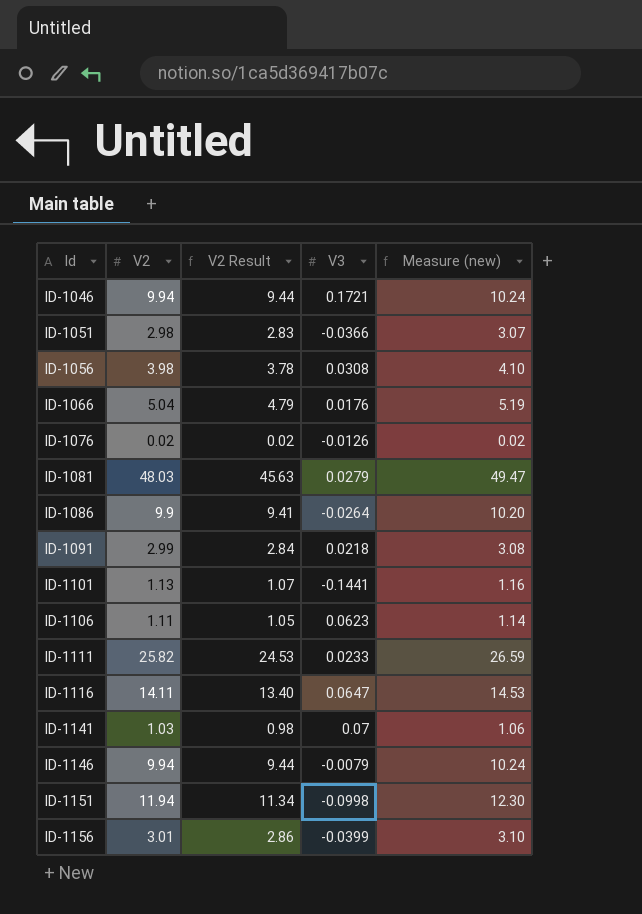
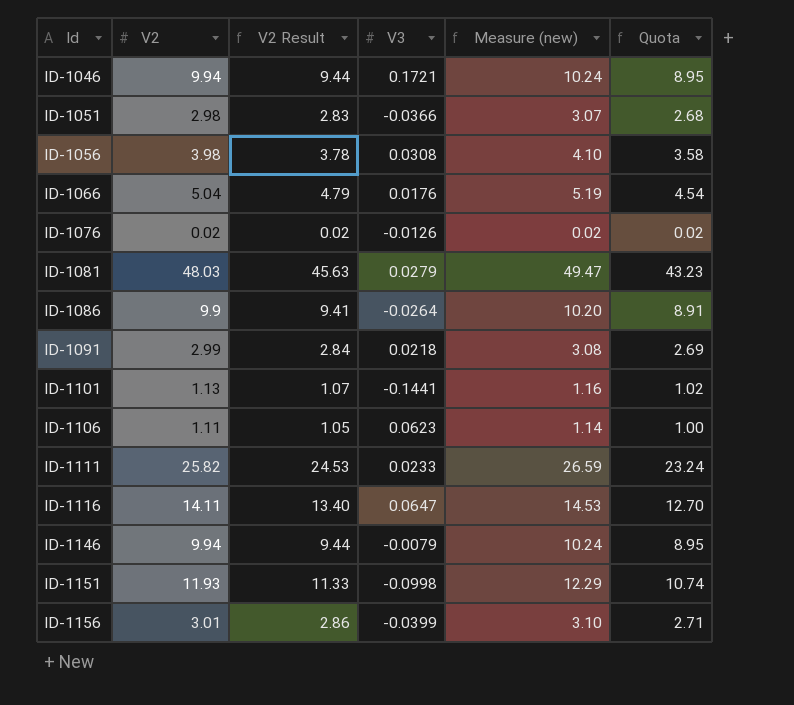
column Quota | formula: none -> [V2] * 0.9
row ID-1141: 1.03 | 0.98 | 0.07 | 1.06 -> none
ID-1151 | V2: 11.94 -> 11.93
ID-1151 | V2 Result: 11.34 -> 11.33
ID-1151 | Measure (new): 12.30 -> 12.29

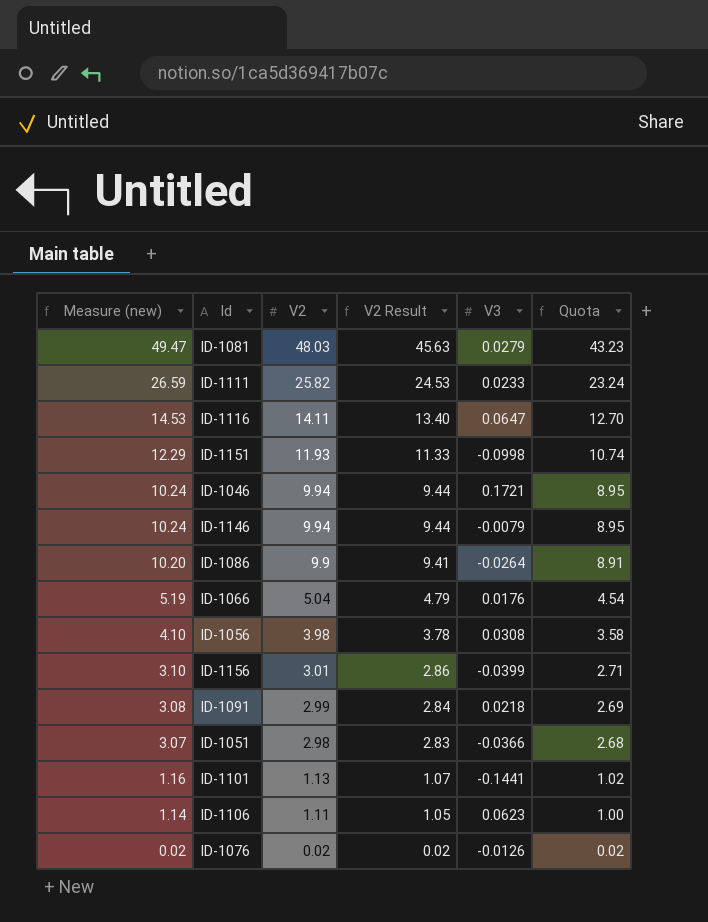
row order: Id ascending -> Measure (new) descending
column Measure (new) | position: 5 -> 1

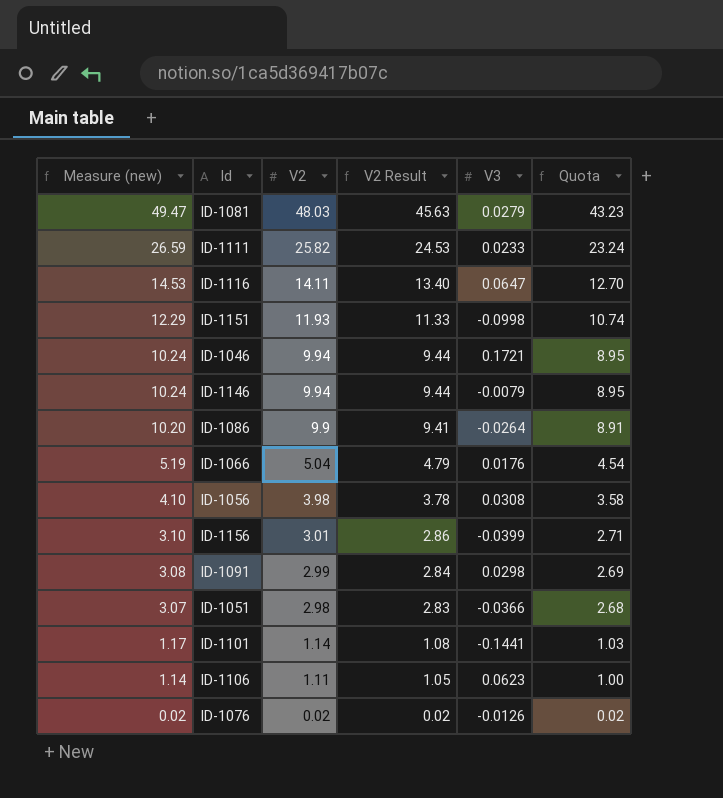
ID-1091 | V3: 0.0218 -> 0.0298
ID-1101 | Measure (new): 1.16 -> 1.17
ID-1101 | V2: 1.13 -> 1.14
ID-1101 | V2 Result: 1.07 -> 1.08
ID-1101 | Quota: 1.02 -> 1.03

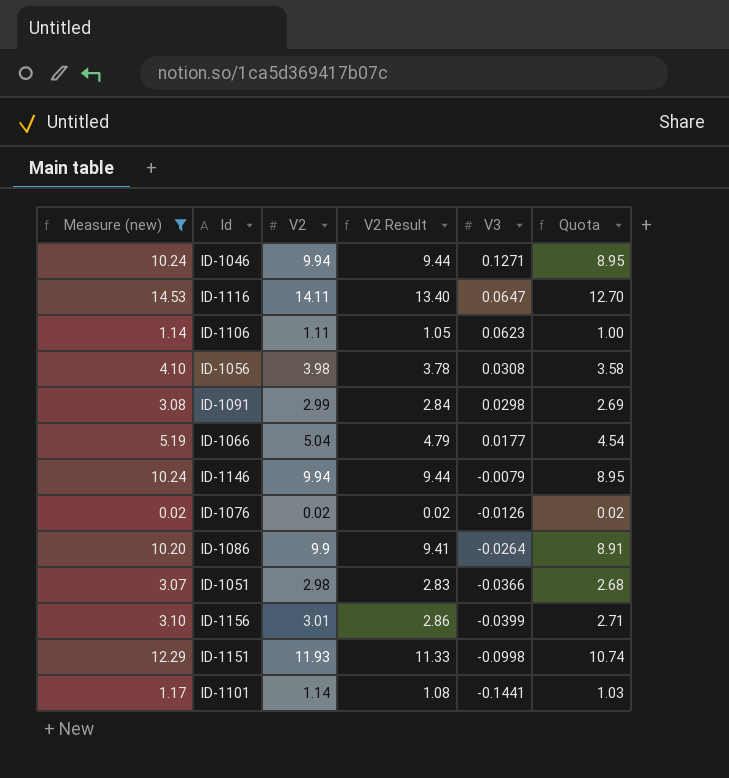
filter: none -> Measure (new) <= 14.53
row order: Measure (new) descending -> V3 descending
ID-1046 | V3: 0.1721 -> 0.1271
ID-1066 | V3: 0.0176 -> 0.0177

